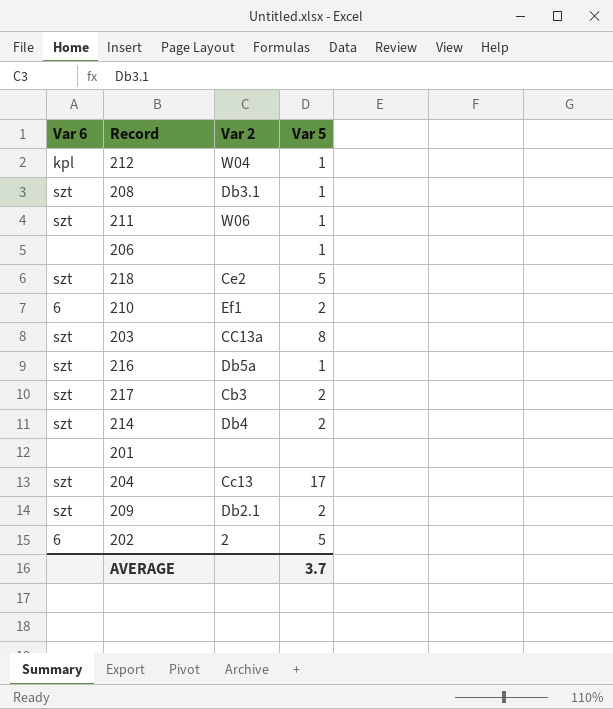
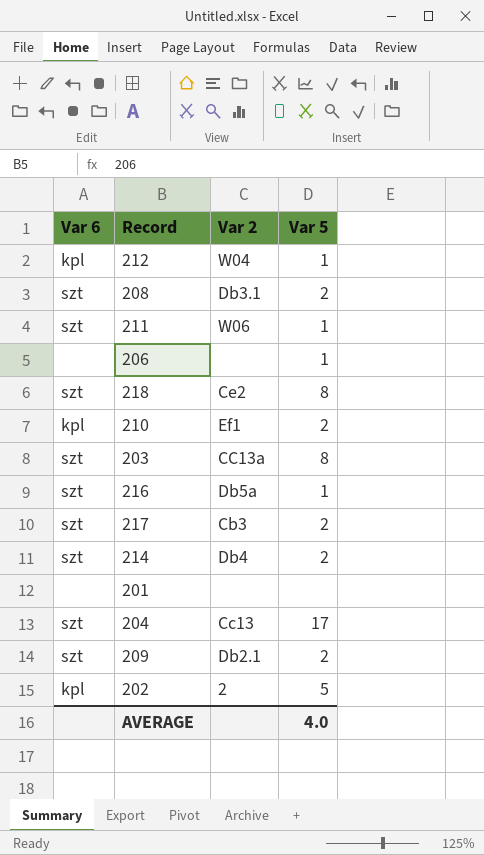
208 | Var 5: 1 -> 2
218 | Var 5: 5 -> 8
210 | Var 6: 6 -> kpl
202 | Var 6: 6 -> kpl
AVERAGE | Var 5: 3.7 -> 4.0

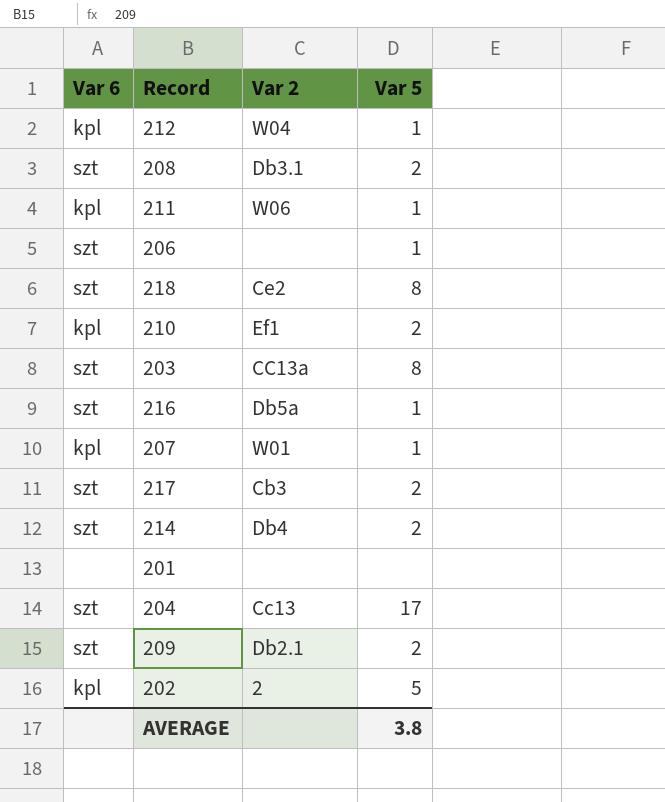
211 | Var 6: szt -> kpl
206 | Var 6: none -> szt
row 207: none -> kpl | W01 | 1
AVERAGE | Var 5: 4.0 -> 3.8

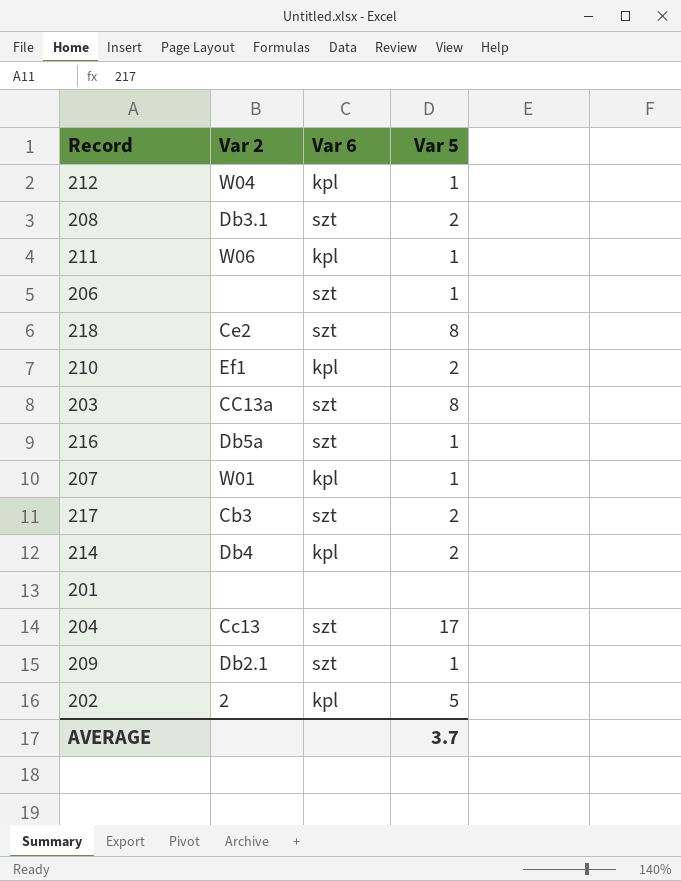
column Var 6 | position: 1 -> 3
214 | Var 6: szt -> kpl
209 | Var 5: 2 -> 1
AVERAGE | Var 5: 3.8 -> 3.7

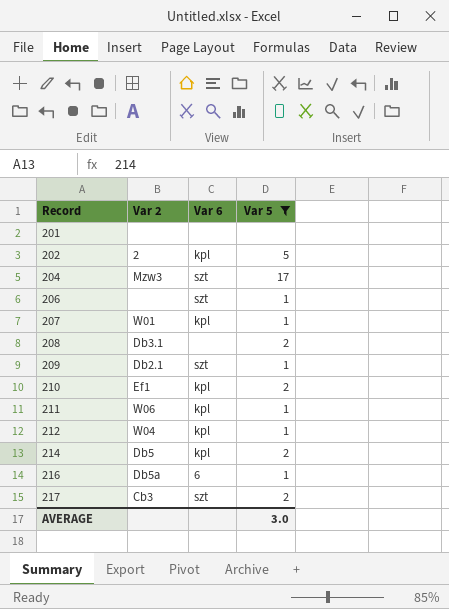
filter: none -> Var 5 != 8
row order: none -> Record ascending
204 | Var 2: Cc13 -> Mzw3
208 | Var 6: szt -> none
214 | Var 2: Db4 -> Db5
216 | Var 6: szt -> 6
AVERAGE | Var 5: 3.7 -> 3.0

